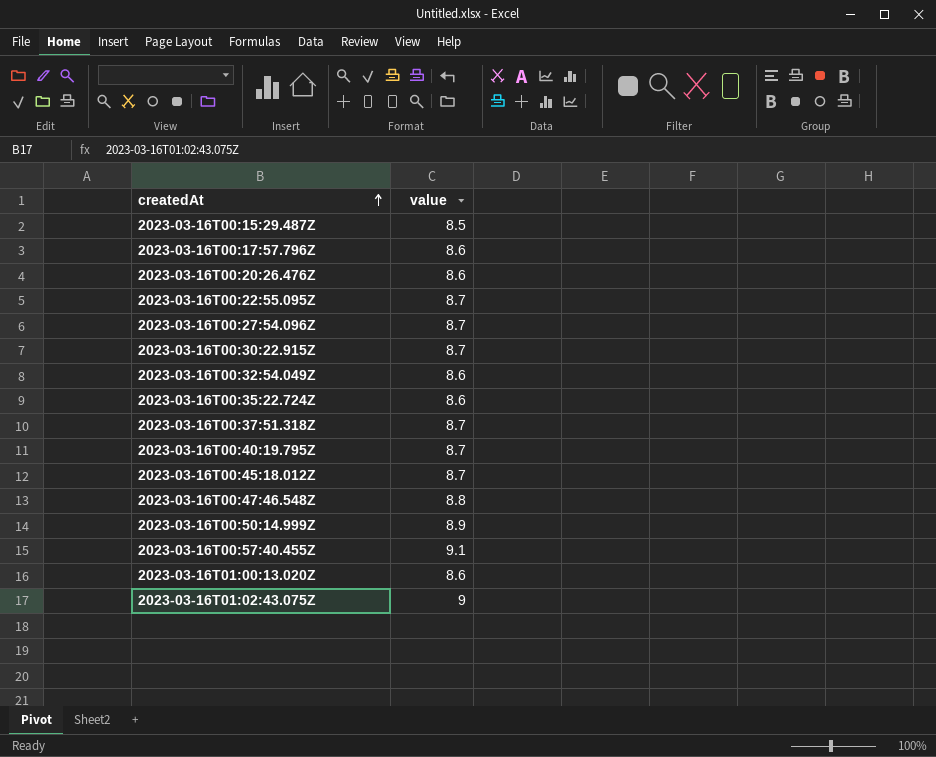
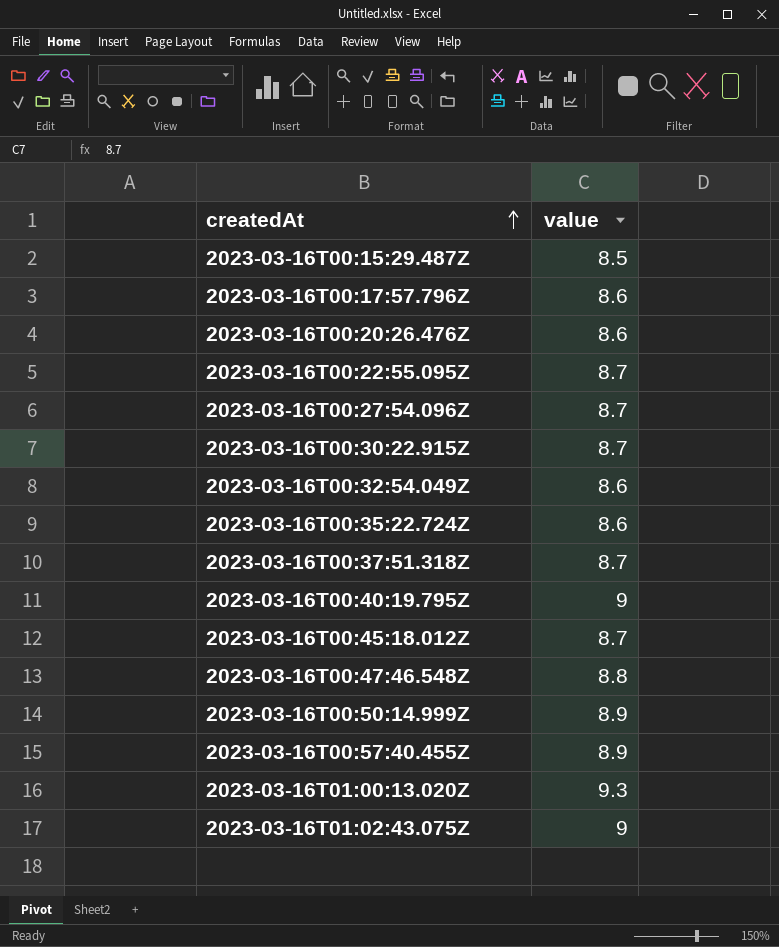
2023-03-16T00:40:19.795Z | value: 8.7 -> 9
2023-03-16T00:57:40.455Z | value: 9.1 -> 8.9
2023-03-16T01:00:13.020Z | value: 8.6 -> 9.3

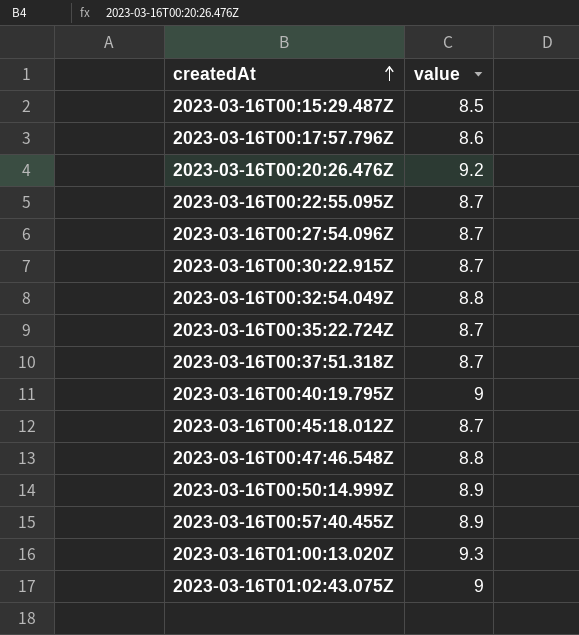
2023-03-16T00:20:26.476Z | value: 8.6 -> 9.2
2023-03-16T00:32:54.049Z | value: 8.6 -> 8.8
2023-03-16T00:35:22.724Z | value: 8.6 -> 8.7

